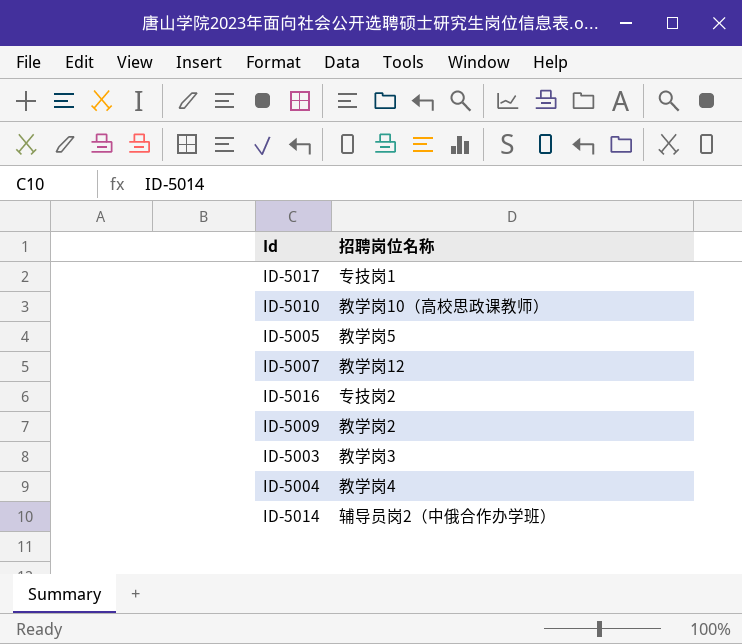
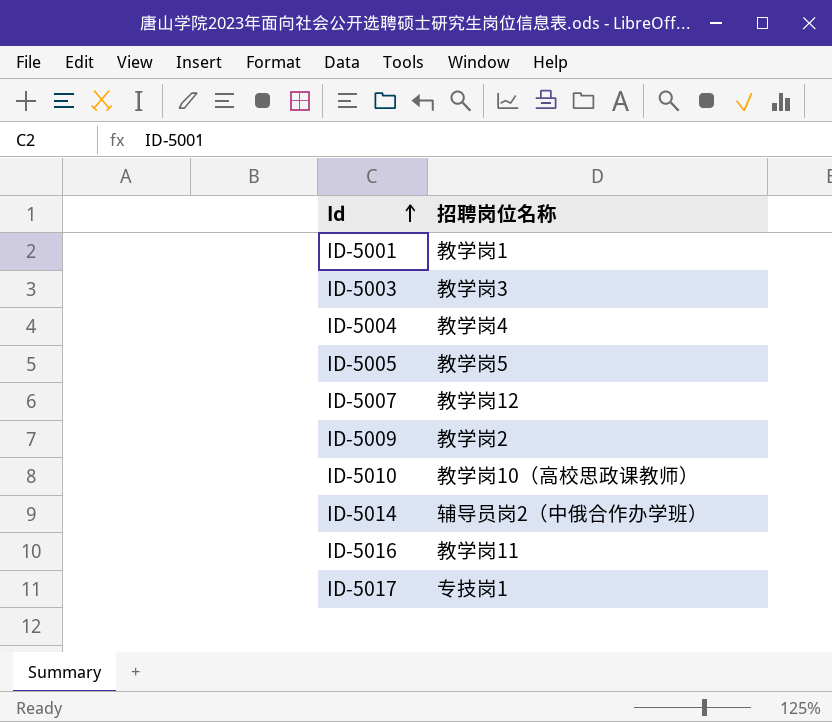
row order: none -> Id ascending
row ID-5001: none -> 教学岗1
ID-5016 | 招聘岗位名称: 专技岗2 -> 教学岗11

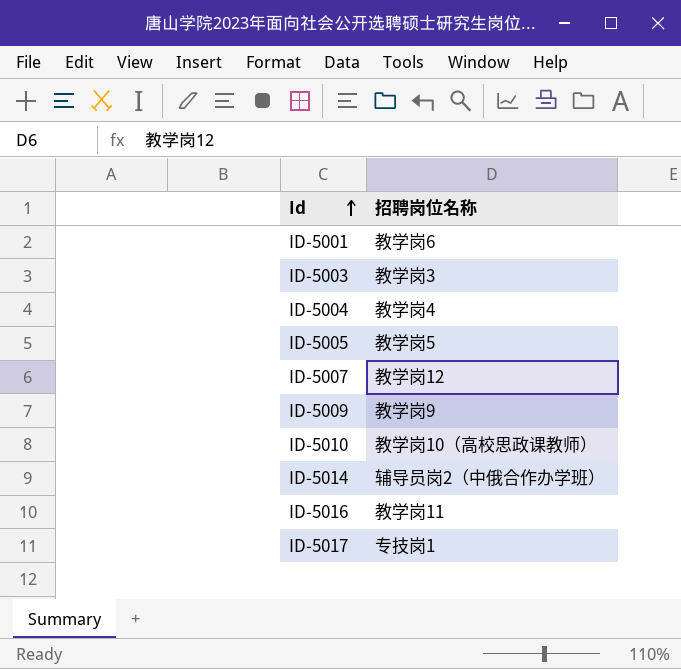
ID-5001 | 招聘岗位名称: 教学岗1 -> 教学岗6
ID-5009 | 招聘岗位名称: 教学岗2 -> 教学岗9

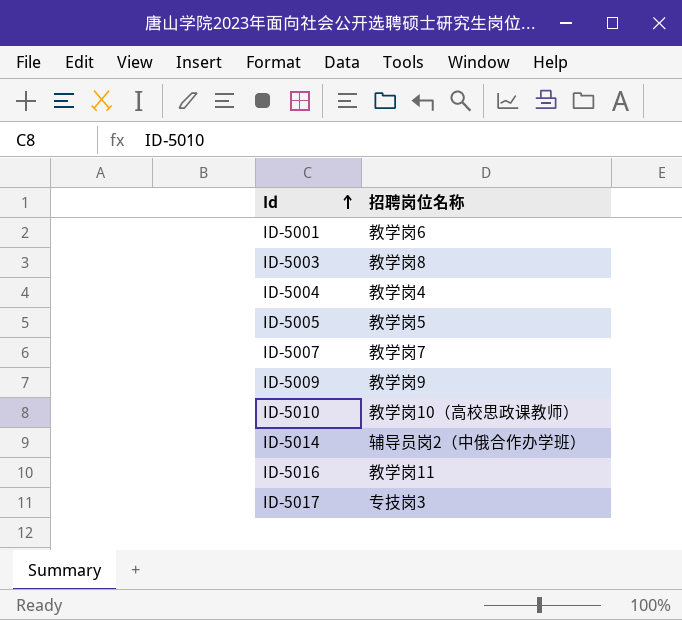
ID-5003 | 招聘岗位名称: 教学岗3 -> 教学岗8
ID-5007 | 招聘岗位名称: 教学岗12 -> 教学岗7
ID-5017 | 招聘岗位名称: 专技岗1 -> 专技岗3

